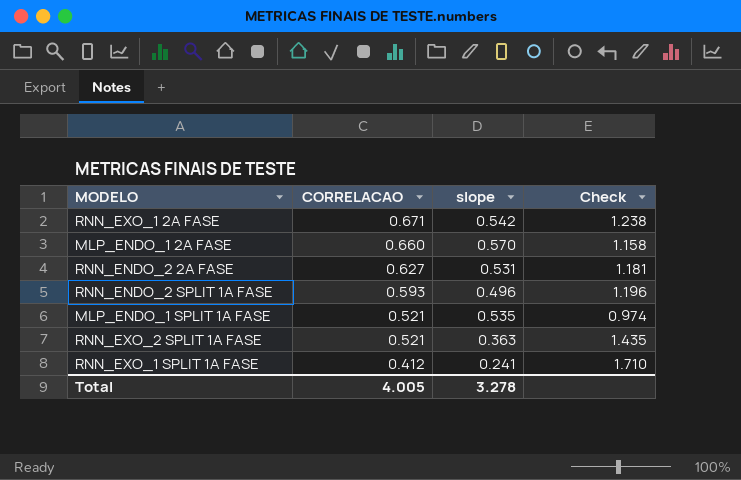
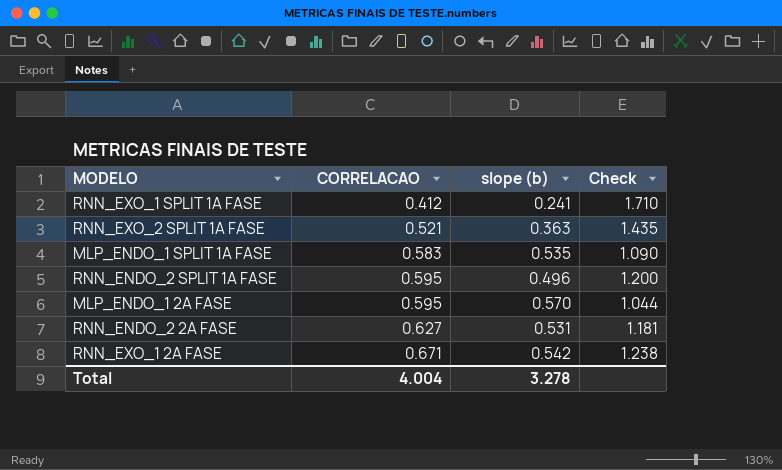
row order: CORRELACAO descending -> CORRELACAO ascending
column name: slope -> slope (b)
MLP_ENDO_1 SPLIT 1A FASE | CORRELACAO: 0.521 -> 0.583
MLP_ENDO_1 SPLIT 1A FASE | Check: 0.974 -> 1.090
RNN_ENDO_2 SPLIT 1A FASE | CORRELACAO: 0.593 -> 0.595
RNN_ENDO_2 SPLIT 1A FASE | Check: 1.196 -> 1.200
MLP_ENDO_1 2A FASE | CORRELACAO: 0.660 -> 0.595
MLP_ENDO_1 2A FASE | Check: 1.158 -> 1.044
Total | CORRELACAO: 4.005 -> 4.004

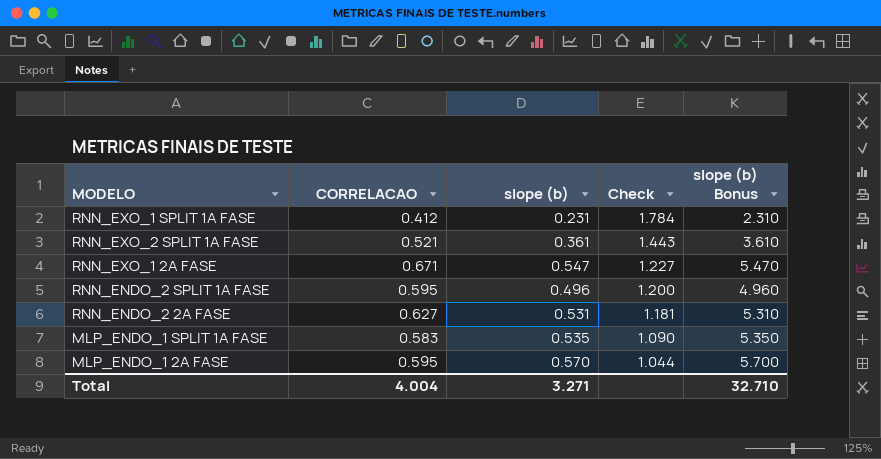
row order: CORRELACAO ascending -> Check descending
column slope (b) Bonus | formula: none -> [slope (b)] * 10
RNN_EXO_1 SPLIT 1A FASE | slope (b): 0.241 -> 0.231
RNN_EXO_1 SPLIT 1A FASE | Check: 1.710 -> 1.784
RNN_EXO_2 SPLIT 1A FASE | slope (b): 0.363 -> 0.361
RNN_EXO_2 SPLIT 1A FASE | Check: 1.435 -> 1.443
RNN_EXO_1 2A FASE | slope (b): 0.542 -> 0.547
RNN_EXO_1 2A FASE | Check: 1.238 -> 1.227
Total | slope (b): 3.278 -> 3.271

